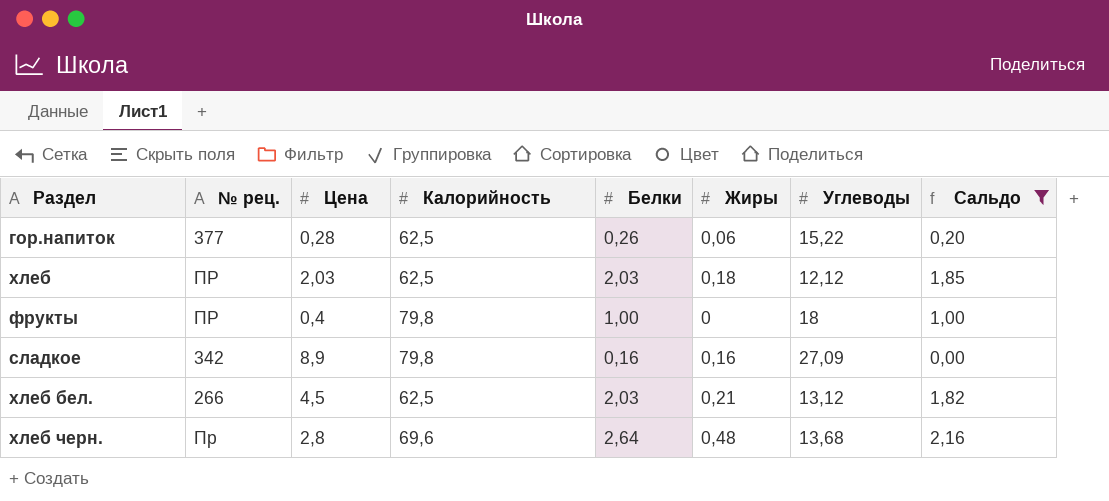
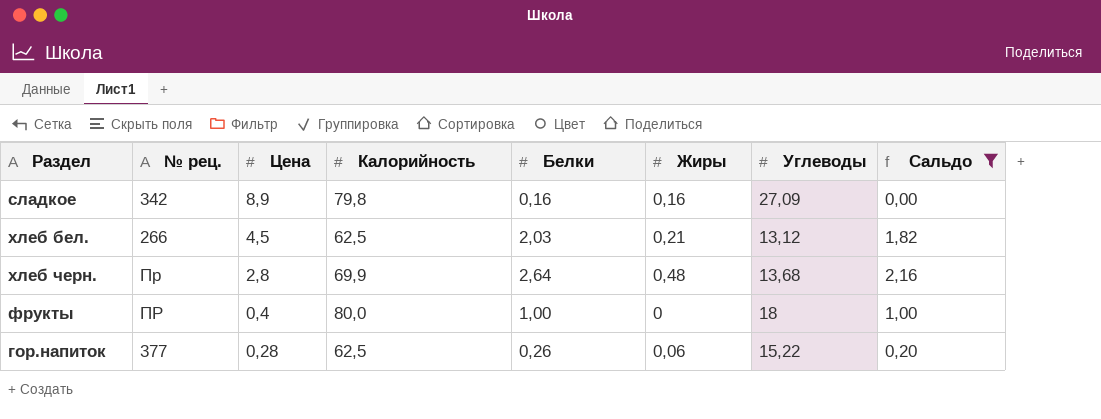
row order: none -> Цена descending
row хлеб: ПР | 2,03 | 62,5 | 2,03 | 0,18 | 12,12 | 1,85 -> none
хлеб черн. | Калорийность: 69,6 -> 69,9
фрукты | Калорийность: 79,8 -> 80,0

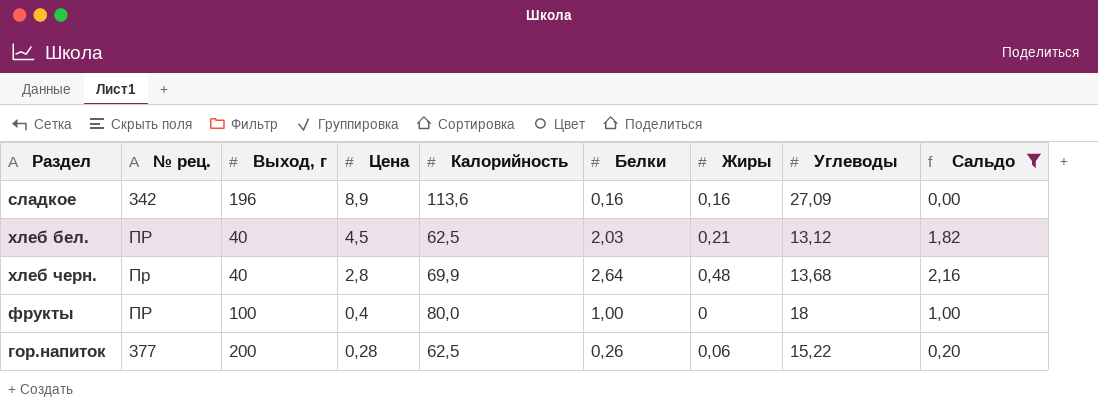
column Выход, г | position: none -> 3
сладкое | Калорийность: 79,8 -> 113,6
хлеб бел. | № рец.: 266 -> ПР

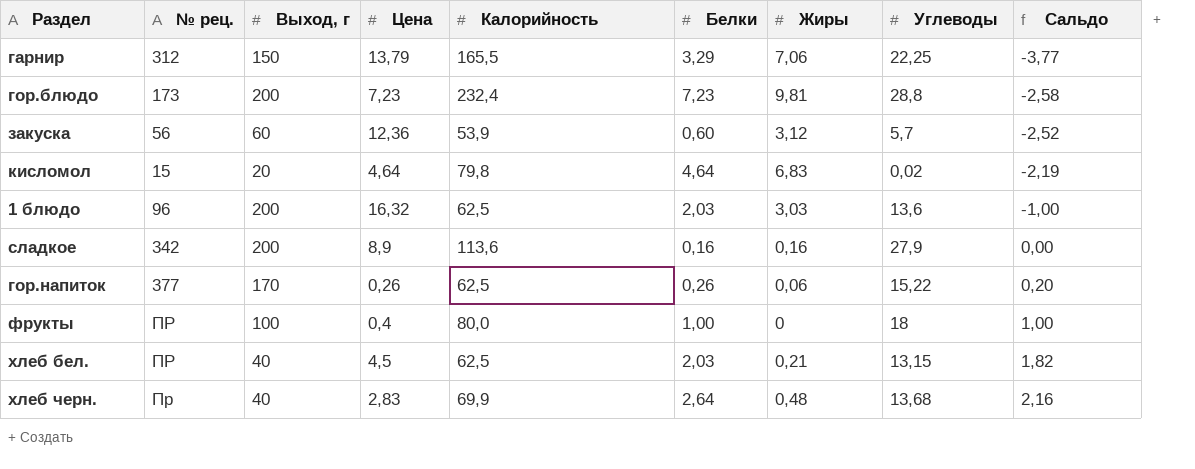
filter: Сальдо >= 0,00 -> none
row order: Цена descending -> Сальдо ascending
сладкое | Выход, г: 196 -> 200
сладкое | Углеводы: 27,09 -> 27,9
гор.напиток | Выход, г: 200 -> 170
гор.напиток | Цена: 0,28 -> 0,26
хлеб бел. | Углеводы: 13,12 -> 13,15
хлеб черн. | Цена: 2,8 -> 2,83

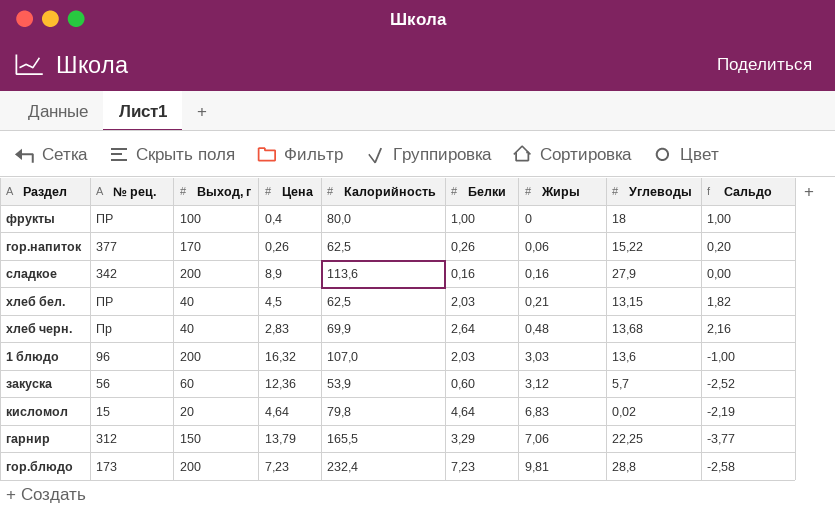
row order: Сальдо ascending -> Жиры ascending
1 блюдо | Калорийность: 62,5 -> 107,0

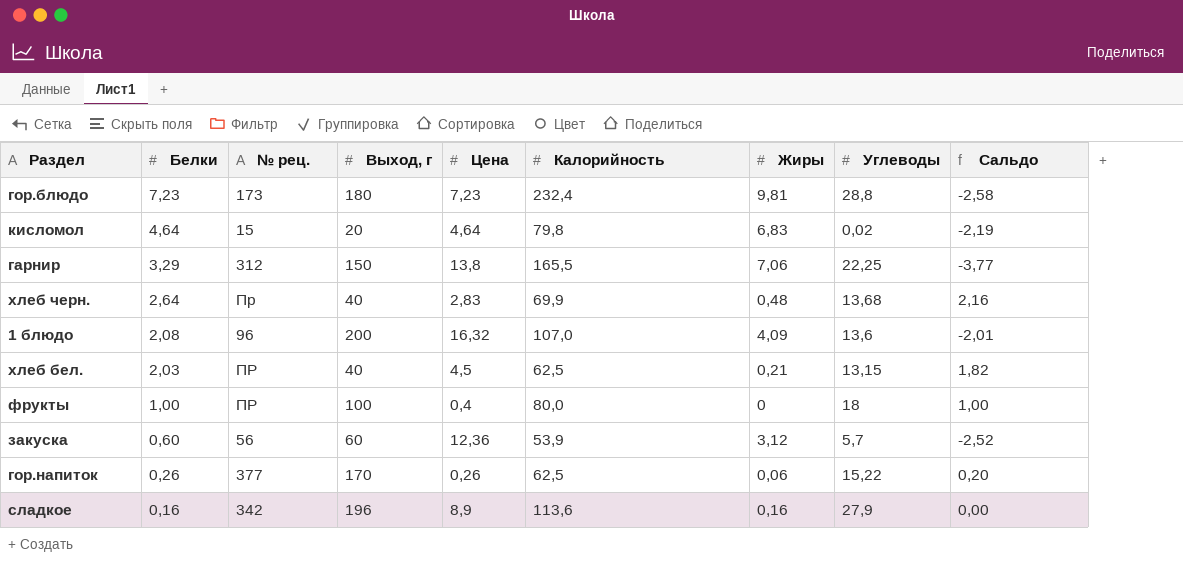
row order: Жиры ascending -> Белки descending
column Белки | position: 6 -> 2
гор.блюдо | Выход, г: 200 -> 180
гарнир | Цена: 13,79 -> 13,8
1 блюдо | Белки: 2,03 -> 2,08
1 блюдо | Жиры: 3,03 -> 4,09
1 блюдо | Сальдо: -1,00 -> -2,01
сладкое | Выход, г: 200 -> 196

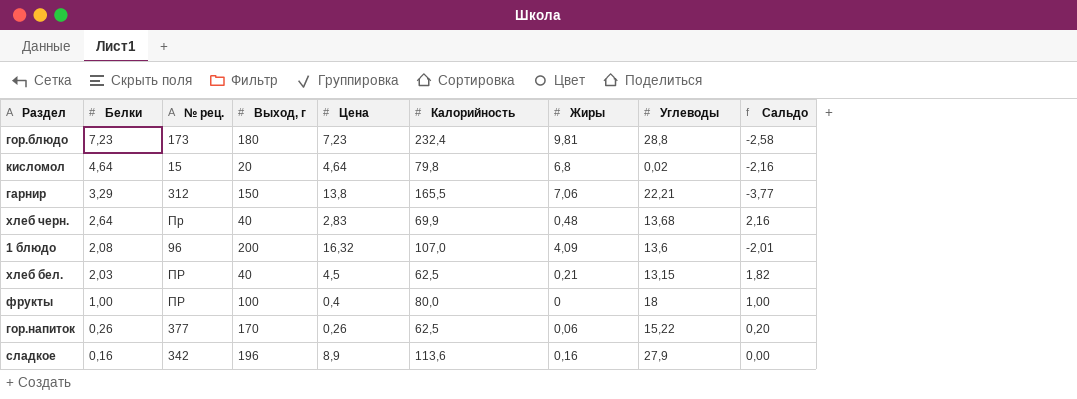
row закуска: 0,60 | 56 | 60 | 12,36 | 53,9 | 3,12 | 5,7 | -2,52 -> none
кисломол | Жиры: 6,83 -> 6,8
кисломол | Сальдо: -2,19 -> -2,16
гарнир | Углеводы: 22,25 -> 22,21

